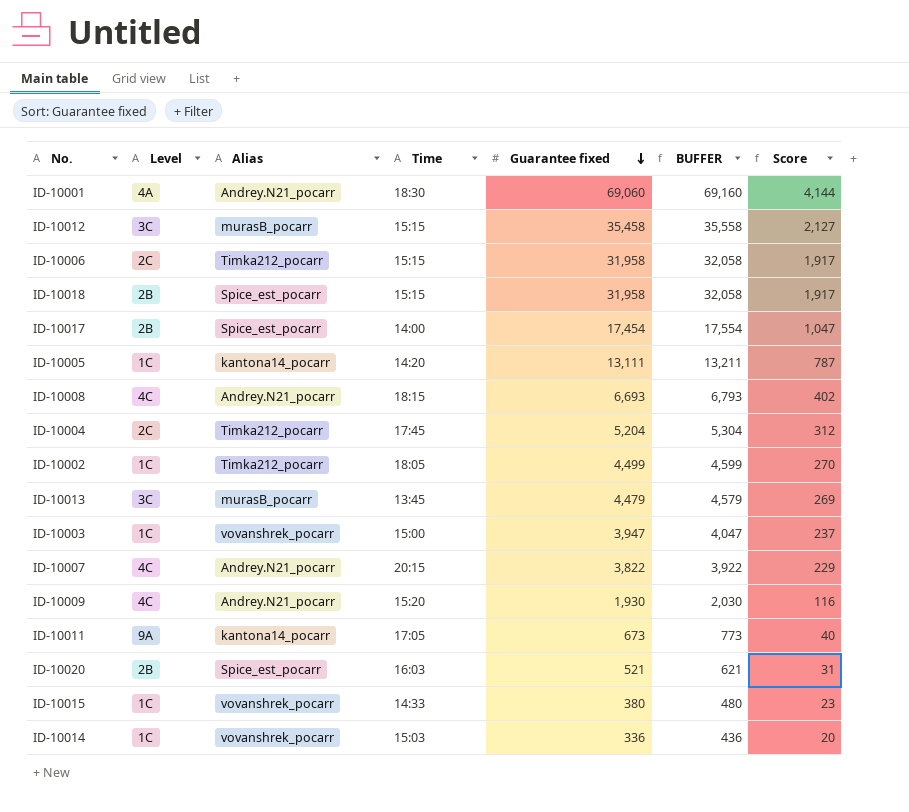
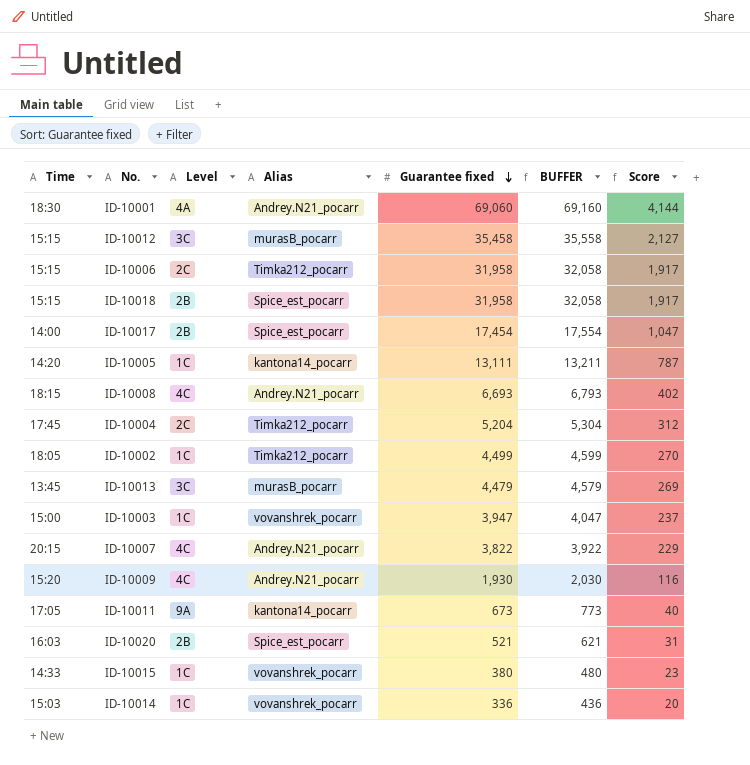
column Time | position: 4 -> 1

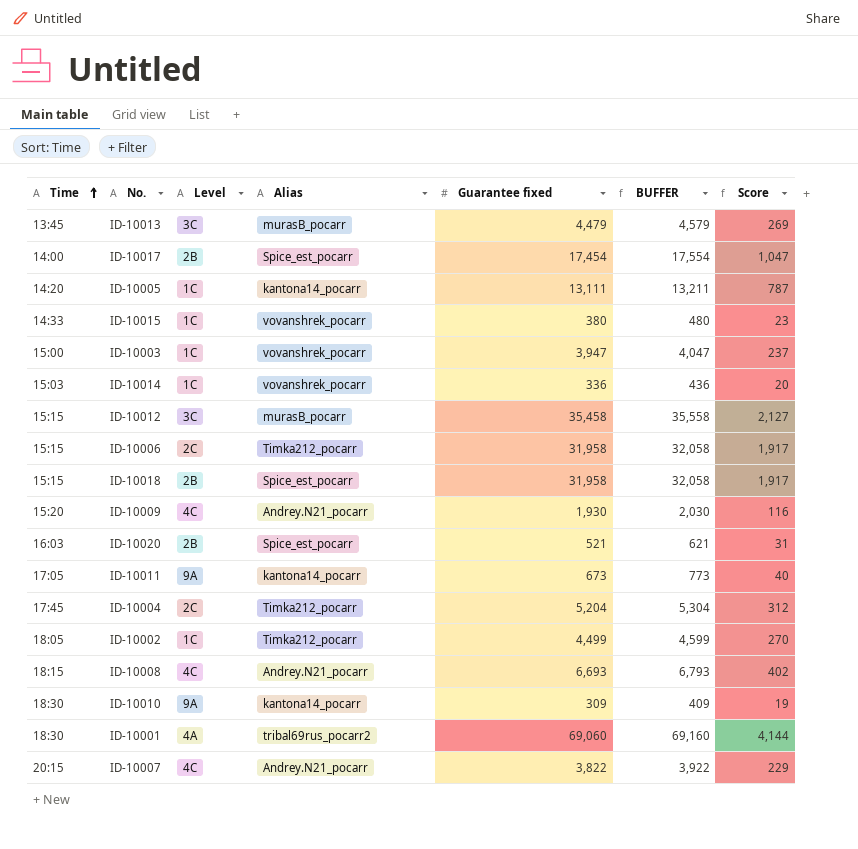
row order: Guarantee fixed descending -> Time ascending
row ID-10010: none -> 18:30 | 9A | kantona14_pocarr | 309 | 409 | 19
ID-10001 | Alias: Andrey.N21_pocarr -> tribal69rus_pocarr2

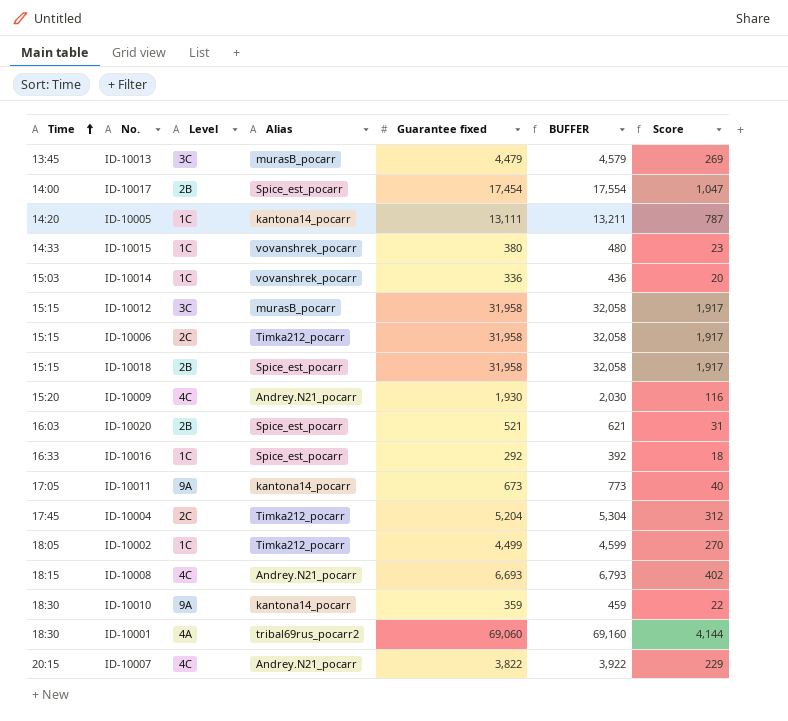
row ID-10003: 15:00 | 1C | vovanshrek_pocarr | 3,947 | 4,047 | 237 -> none
ID-10012 | Guarantee fixed: 35,458 -> 31,958
ID-10012 | BUFFER: 35,558 -> 32,058
ID-10012 | Score: 2,127 -> 1,917
row ID-10016: none -> 16:33 | 1C | Spice_est_pocarr | 292 | 392 | 18
ID-10010 | Guarantee fixed: 309 -> 359
ID-10010 | BUFFER: 409 -> 459
ID-10010 | Score: 19 -> 22

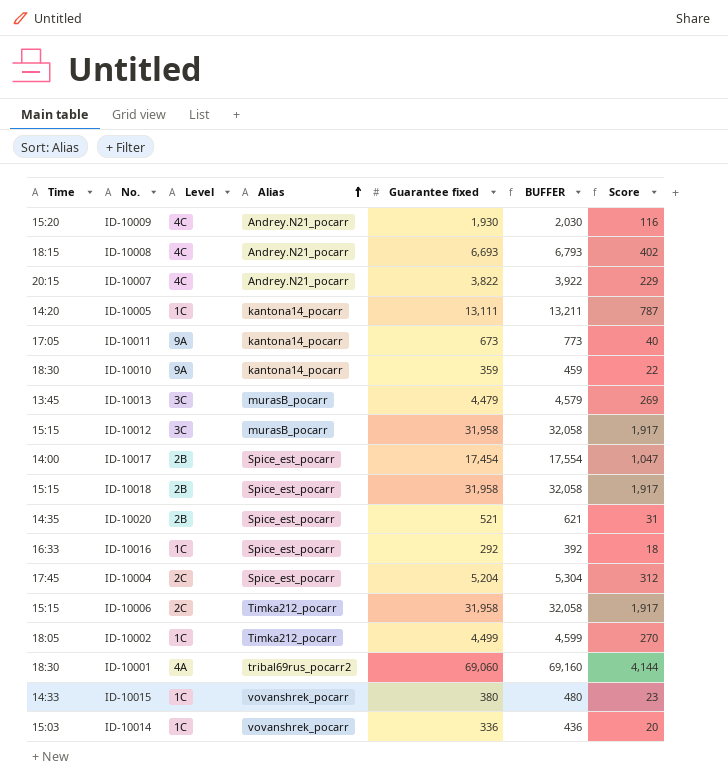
row order: Time ascending -> Alias ascending
ID-10020 | Time: 16:03 -> 14:35
ID-10004 | Alias: Timka212_pocarr -> Spice_est_pocarr

